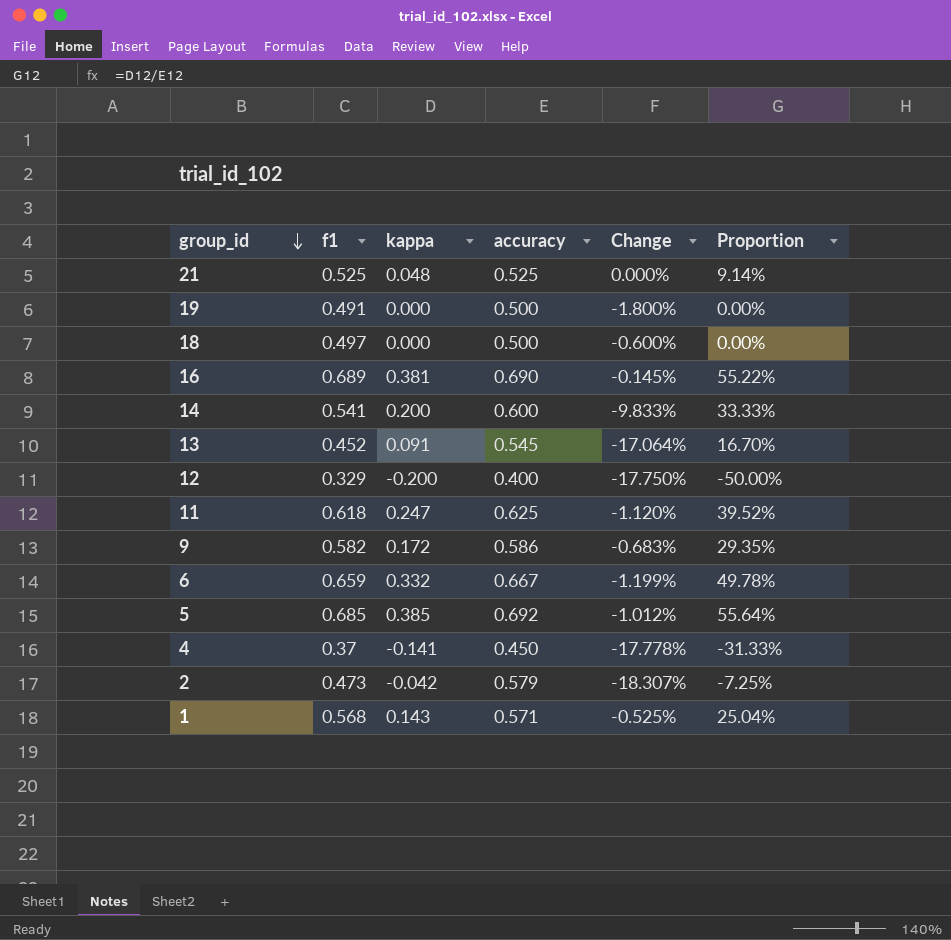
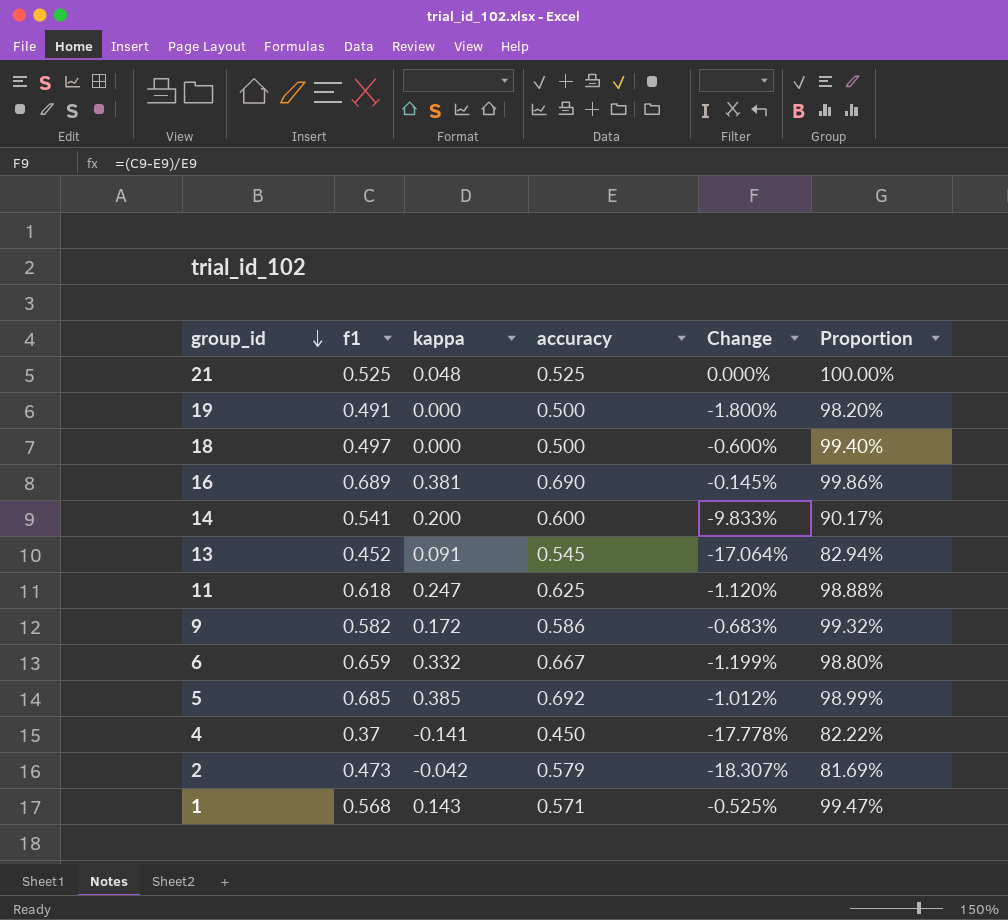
column Proportion | formula: [kappa] / [accuracy] -> [f1] / [accuracy]
row 12: 0.329 | -0.200 | 0.400 | -17.750% | -50.00% -> none

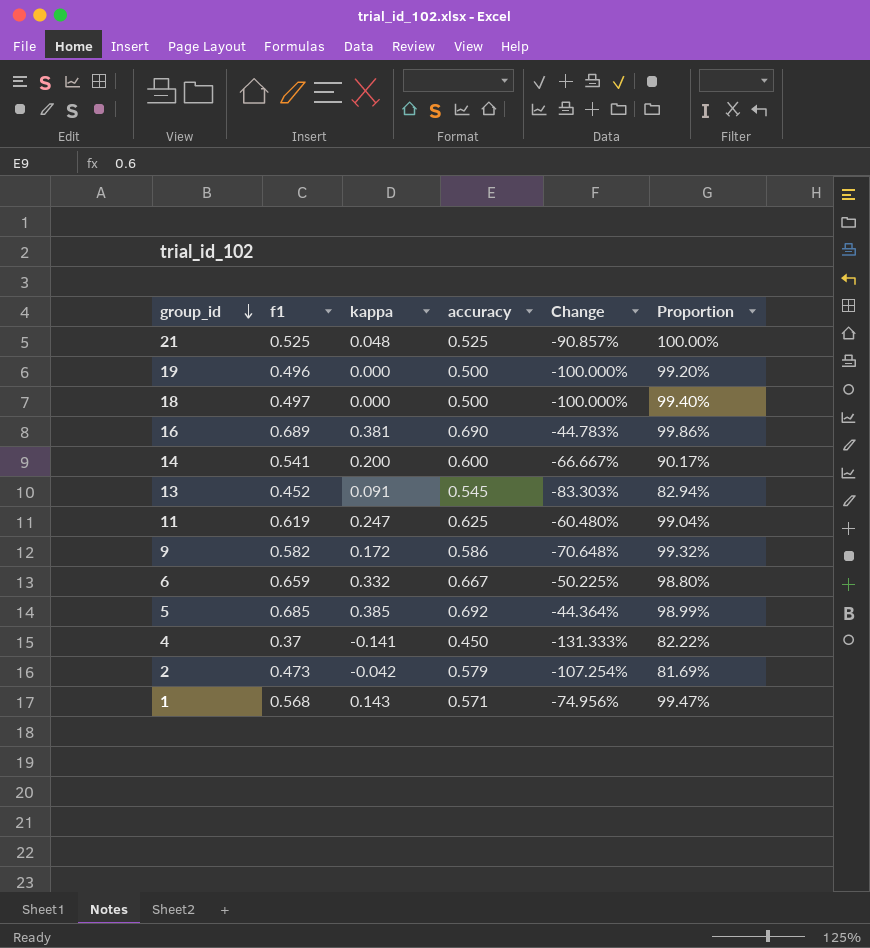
column Change | formula: ([f1] - [accuracy]) / [accuracy] -> ([kappa] - [accuracy]) / [accuracy]
19 | f1: 0.491 -> 0.496
19 | Proportion: 98.20% -> 99.20%
11 | f1: 0.618 -> 0.619
11 | Proportion: 98.88% -> 99.04%

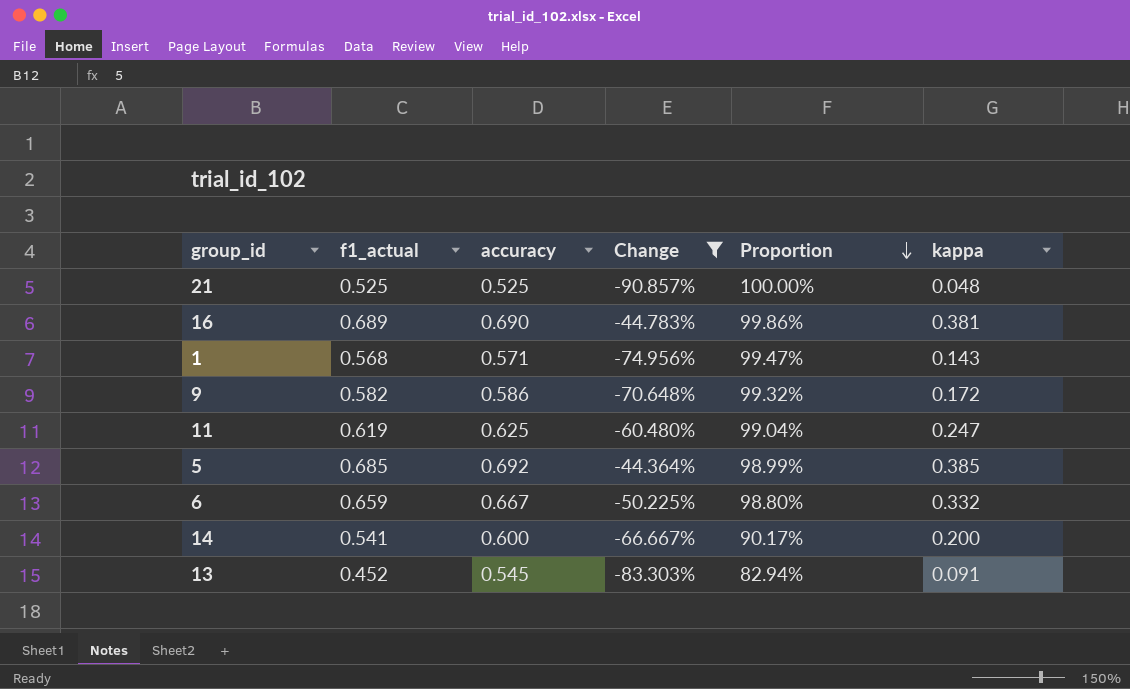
filter: none -> Change >= -90.857%
row order: group_id descending -> Proportion descending
column name: f1 -> f1_actual
column kappa | position: 3 -> 6

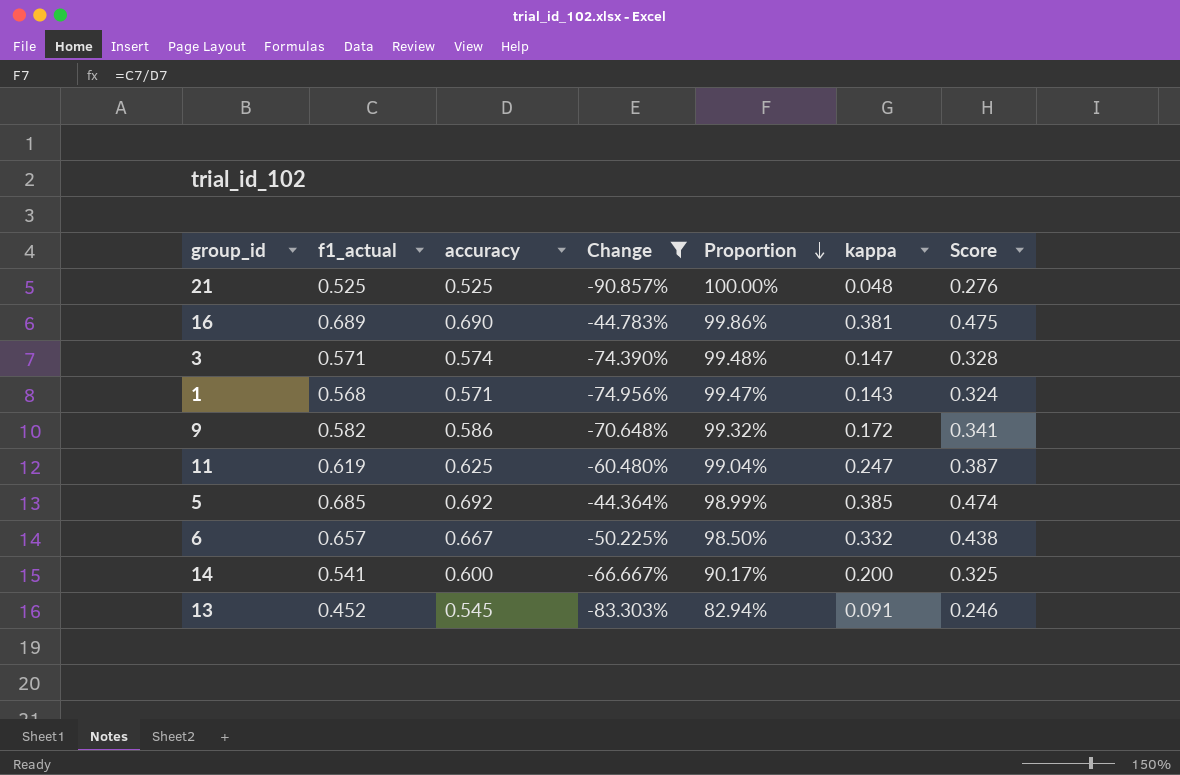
column Score | formula: none -> [f1_actual] * [accuracy]
row 3: none -> 0.571 | 0.574 | -74.390% | 99.48% | 0.147 | 0.328
6 | f1_actual: 0.659 -> 0.657
6 | Proportion: 98.80% -> 98.50%

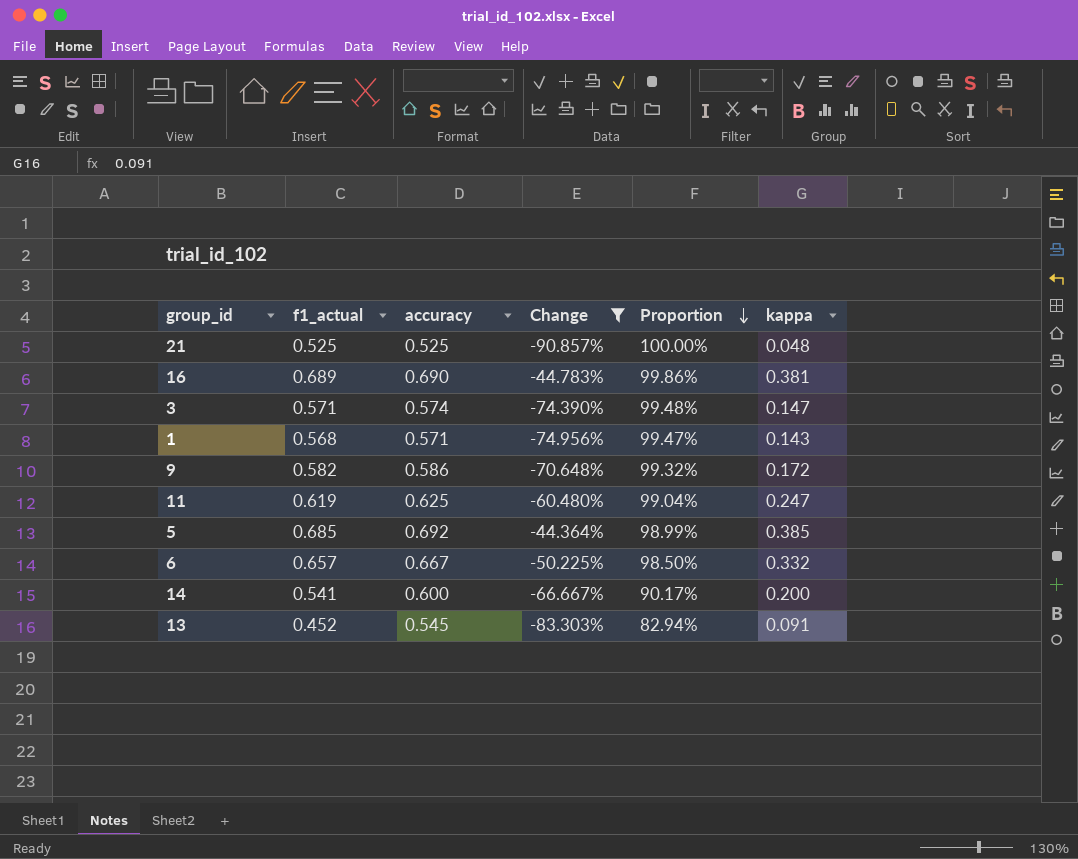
column Score | formula: [f1_actual] * [accuracy] -> none

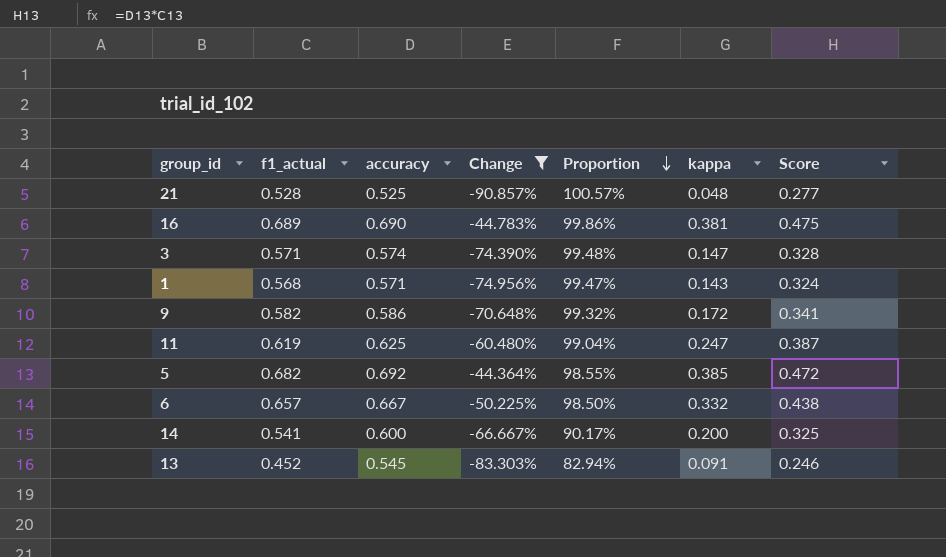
column Score | formula: none -> [f1_actual] * [accuracy]
21 | f1_actual: 0.525 -> 0.528
21 | Proportion: 100.00% -> 100.57%
5 | f1_actual: 0.685 -> 0.682
5 | Proportion: 98.99% -> 98.55%

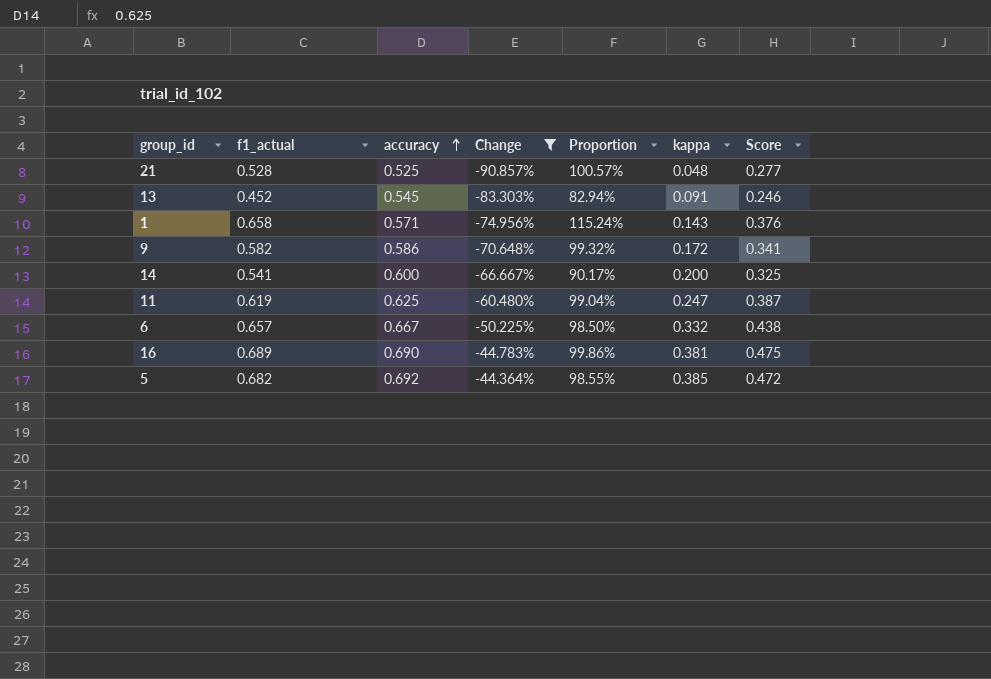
row order: Proportion descending -> accuracy ascending
row 3: 0.571 | 0.574 | -74.390% | 99.48% | 0.147 | 0.328 -> none
1 | f1_actual: 0.568 -> 0.658
1 | Proportion: 99.47% -> 115.24%
1 | Score: 0.324 -> 0.376

